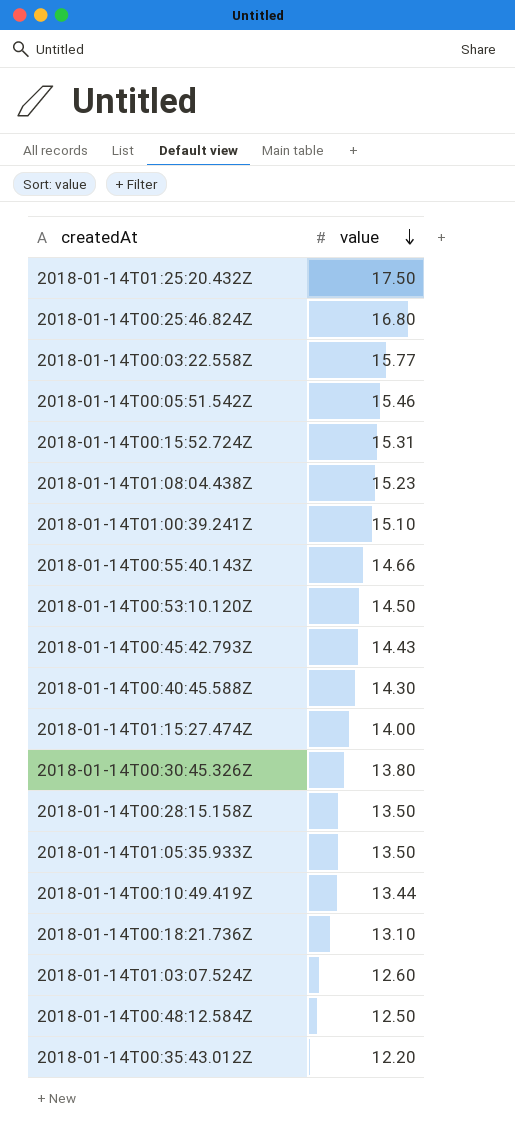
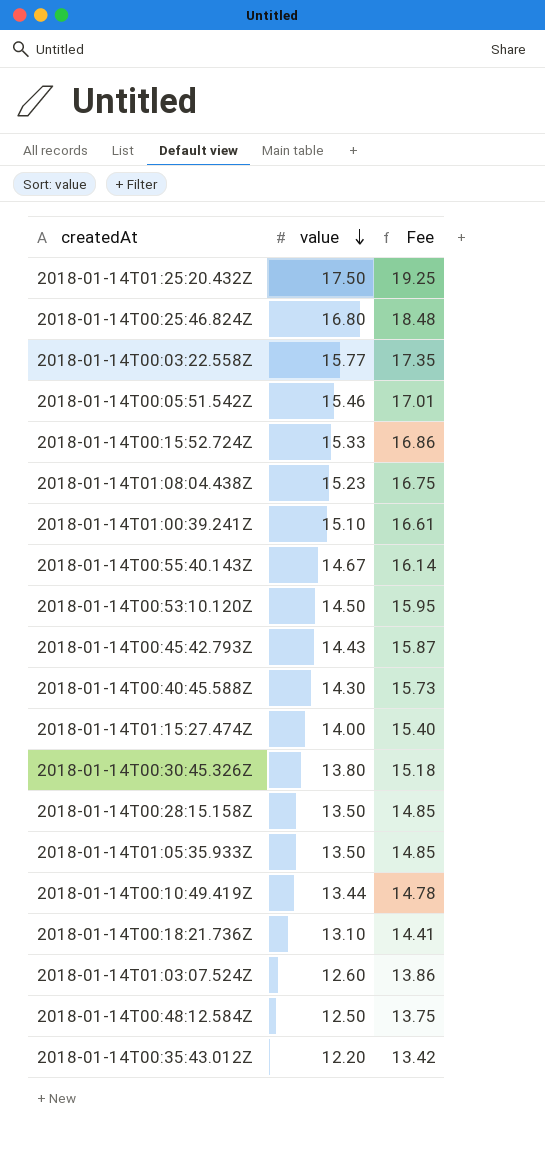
column Fee | formula: none -> [value] * 1.1
2018-01-14T00:15:52.724Z | value: 15.31 -> 15.33
2018-01-14T00:55:40.143Z | value: 14.66 -> 14.67

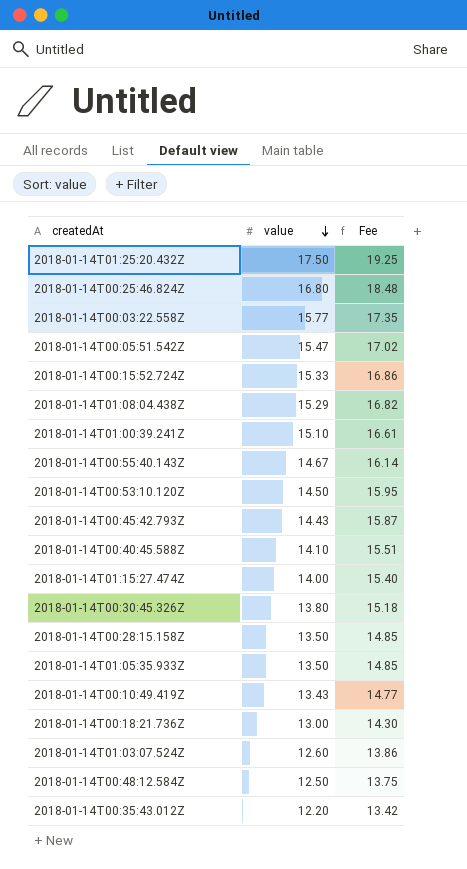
2018-01-14T00:05:51.542Z | value: 15.46 -> 15.47
2018-01-14T00:05:51.542Z | Fee: 17.01 -> 17.02
2018-01-14T01:08:04.438Z | value: 15.23 -> 15.29
2018-01-14T01:08:04.438Z | Fee: 16.75 -> 16.82
2018-01-14T00:40:45.588Z | value: 14.30 -> 14.10
2018-01-14T00:40:45.588Z | Fee: 15.73 -> 15.51
2018-01-14T00:10:49.419Z | value: 13.44 -> 13.43
2018-01-14T00:10:49.419Z | Fee: 14.78 -> 14.77
2018-01-14T00:18:21.736Z | value: 13.10 -> 13.00
2018-01-14T00:18:21.736Z | Fee: 14.41 -> 14.30

